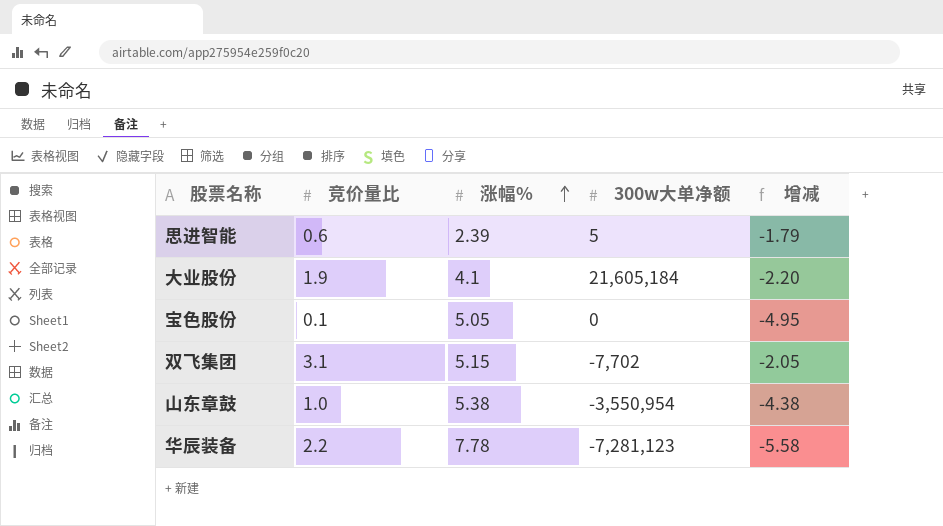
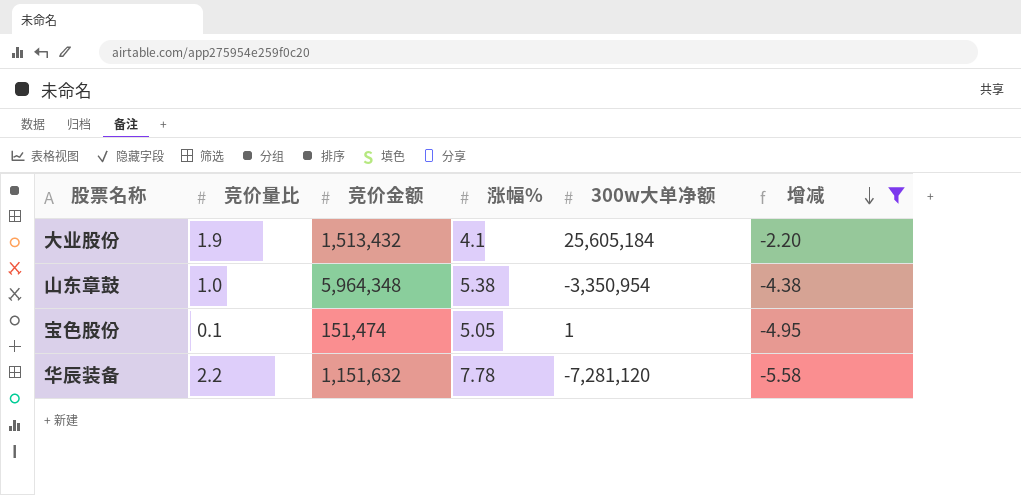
filter: none -> 增减 <= -2.20
row order: 涨幅% ascending -> 增减 descending
column 竞价金额 | position: none -> 3
大业股份 | 300w大单净额: 21,605,184 -> 25,605,184
山东章鼓 | 300w大单净额: -3,550,954 -> -3,350,954
宝色股份 | 300w大单净额: 0 -> 1
华辰装备 | 300w大单净额: -7,281,123 -> -7,281,120

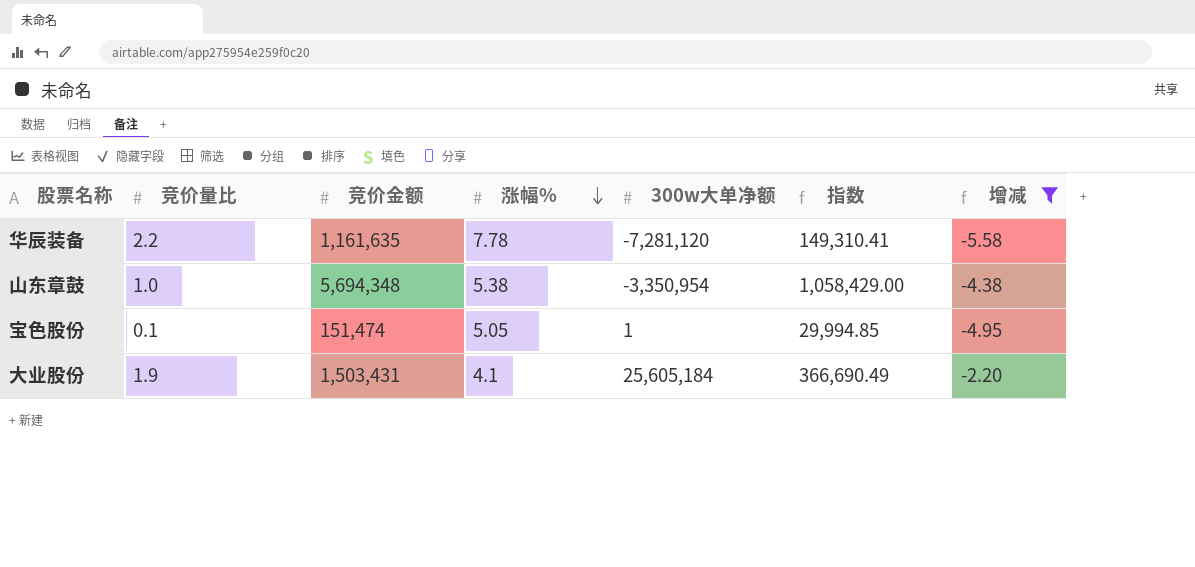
row order: 增减 descending -> 涨幅% descending
column 指数 | formula: none -> [竞价金额] / [涨幅%]
华辰装备 | 竞价金额: 1,151,632 -> 1,161,635
山东章鼓 | 竞价金额: 5,964,348 -> 5,694,348
大业股份 | 竞价金额: 1,513,432 -> 1,503,431

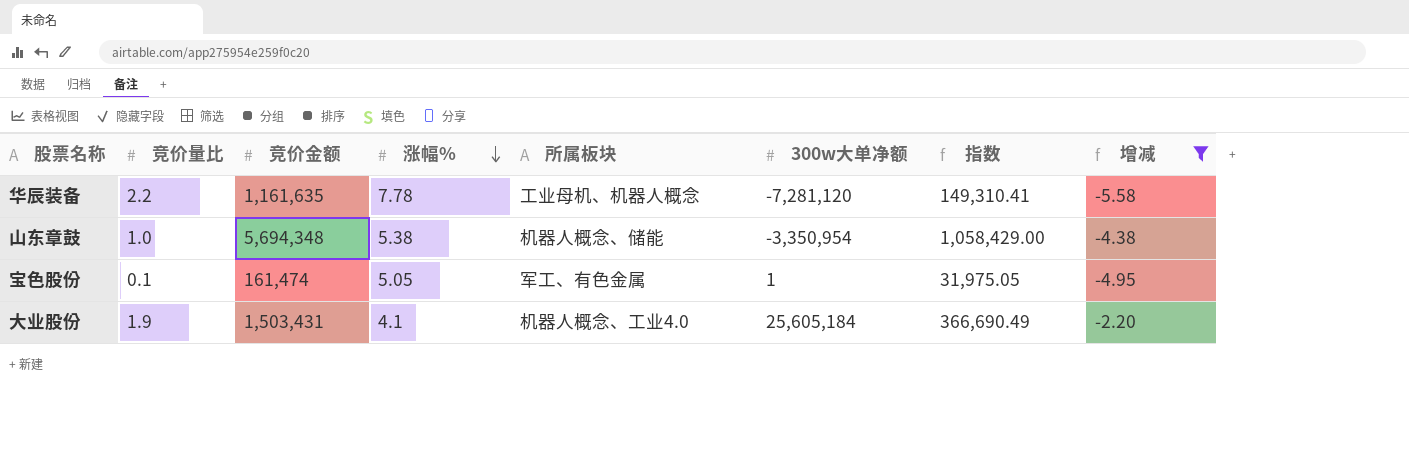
column 所属板块 | position: none -> 5
宝色股份 | 竞价金额: 151,474 -> 161,474
宝色股份 | 指数: 29,994.85 -> 31,975.05

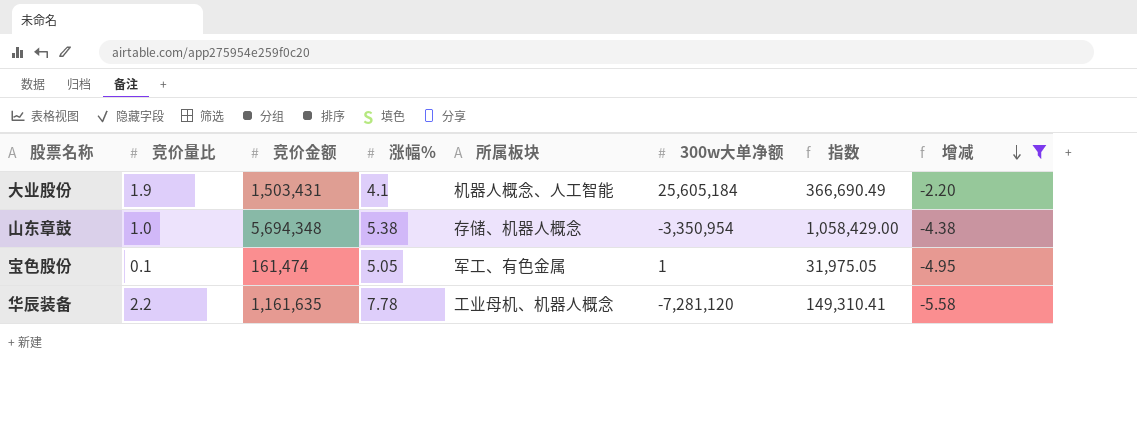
row order: 涨幅% descending -> 增减 descending
大业股份 | 所属板块: 机器人概念、工业4.0 -> 机器人概念、人工智能
山东章鼓 | 所属板块: 机器人概念、储能 -> 存储、机器人概念

